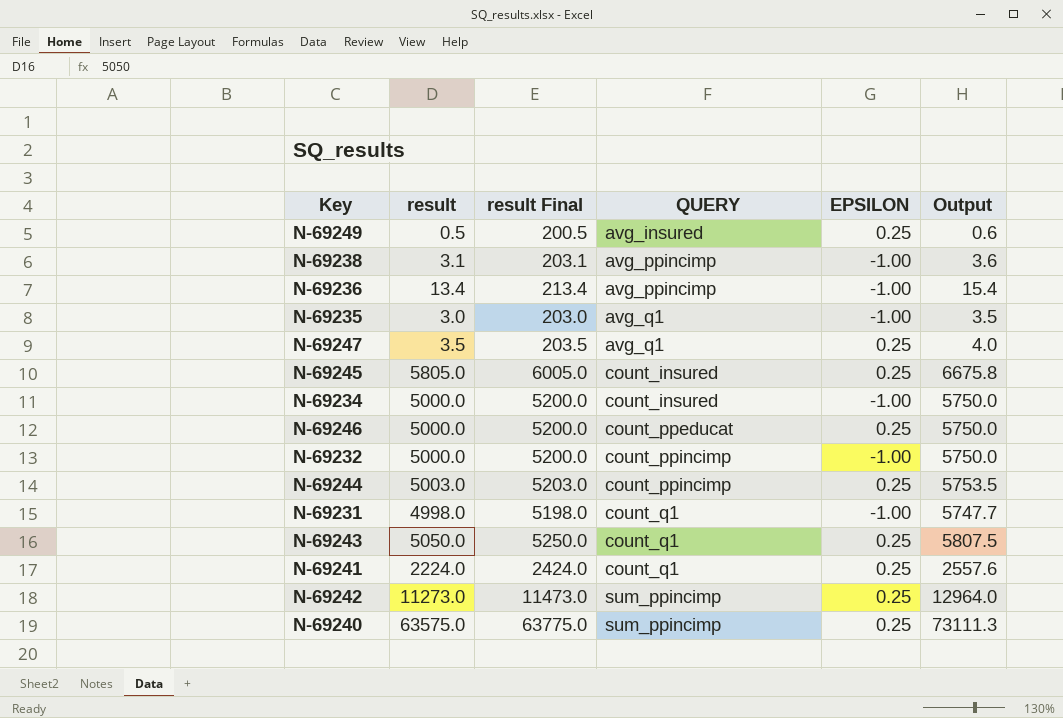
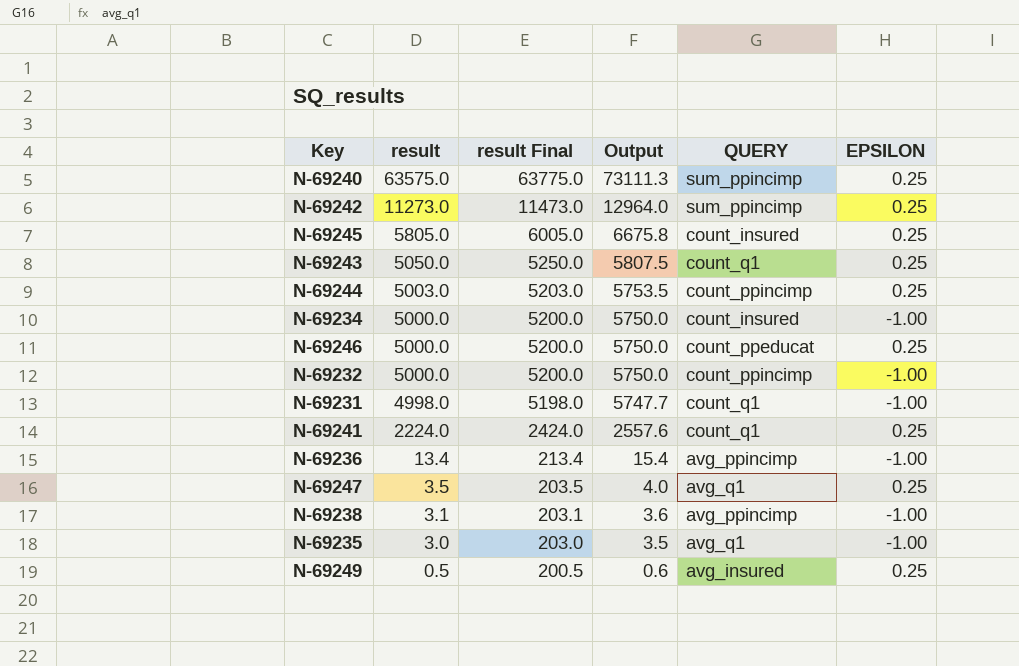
row order: QUERY ascending -> result descending
column Output | position: 6 -> 4

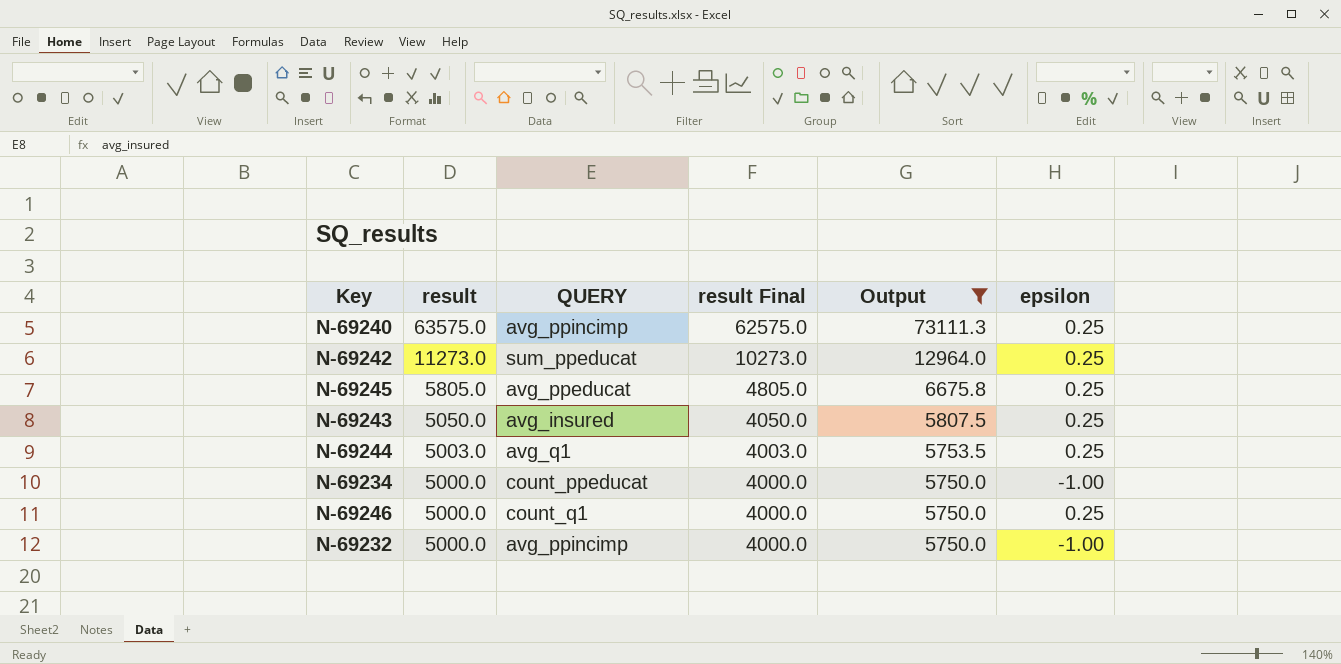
filter: none -> Output >= 5750.0
column QUERY | position: 5 -> 3
column result Final | formula: [result] + 200 -> [result] - 1000
column name: EPSILON -> epsilon
N-69240 | QUERY: sum_ppincimp -> avg_ppincimp
N-69242 | QUERY: sum_ppincimp -> sum_ppeducat
N-69245 | QUERY: count_insured -> avg_ppeducat
N-69243 | QUERY: count_q1 -> avg_insured
N-69244 | QUERY: count_ppincimp -> avg_q1
N-69234 | QUERY: count_insured -> count_ppeducat
N-69246 | QUERY: count_ppeducat -> count_q1
N-69232 | QUERY: count_ppincimp -> avg_ppincimp

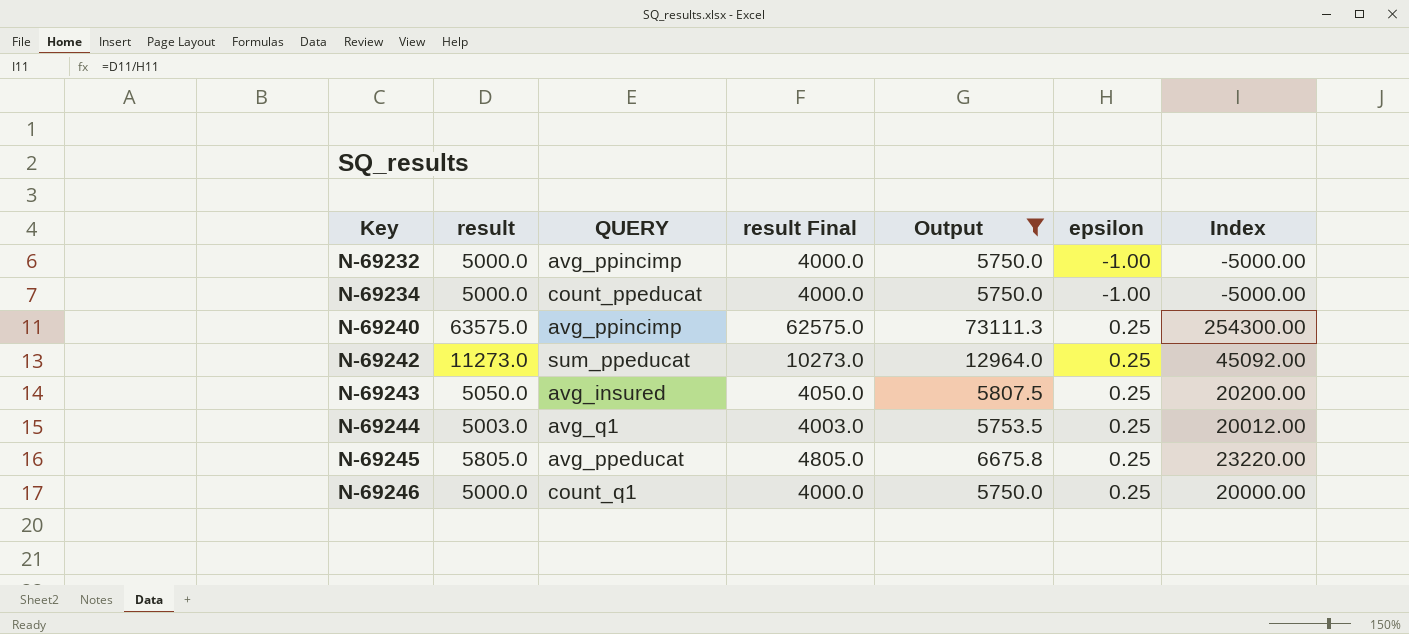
row order: result descending -> Key ascending
column Index | formula: none -> [result] / [epsilon]

